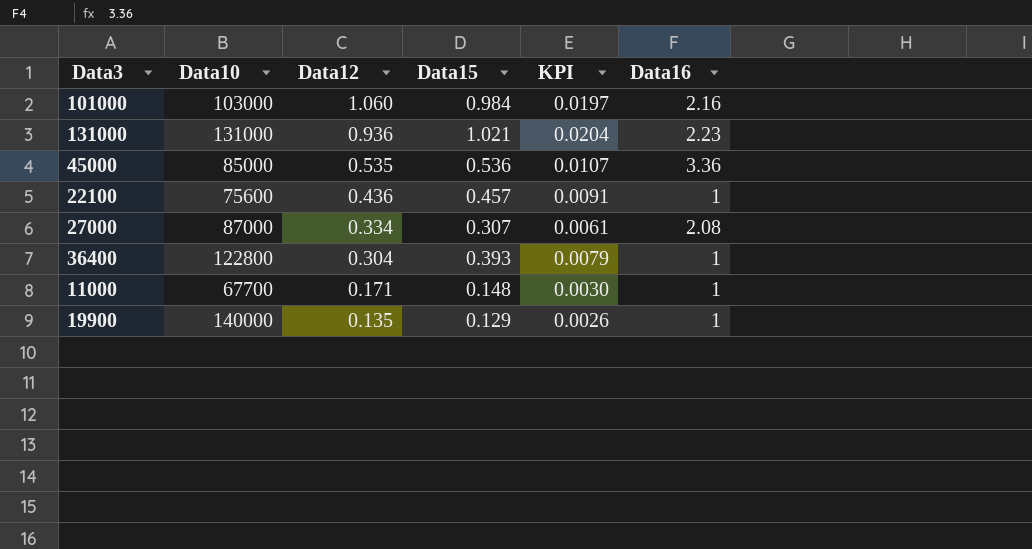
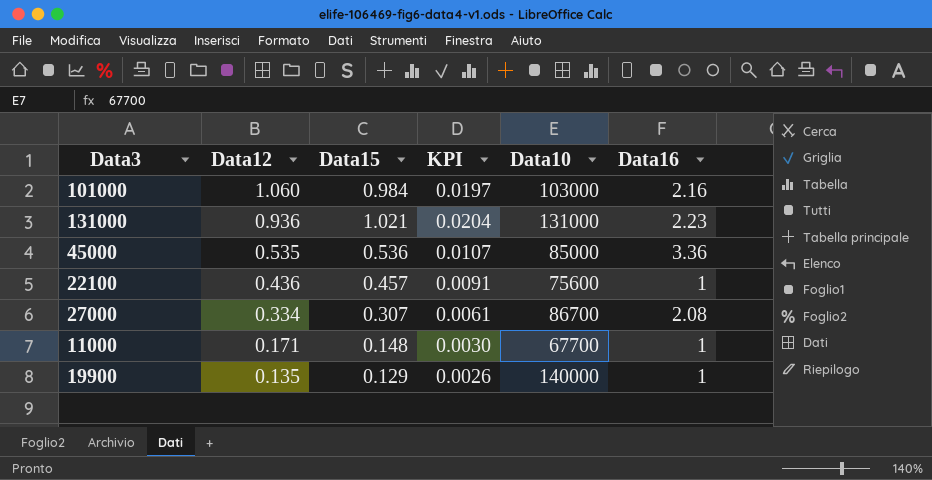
column Data10 | position: 2 -> 5
row 36400: 122800 | 0.304 | 0.393 | 0.0079 | 1 -> none
27000 | Data10: 87000 -> 86700

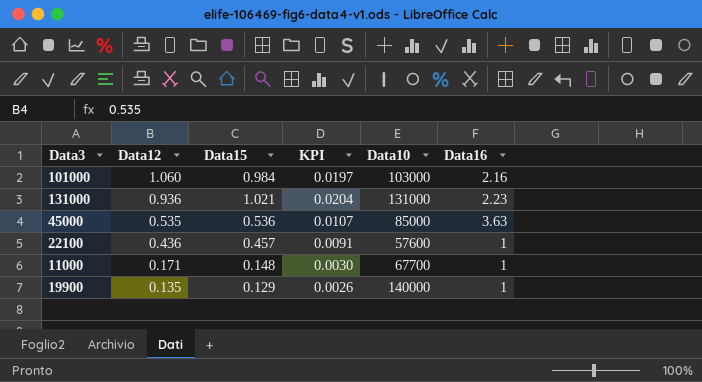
row 27000: 0.334 | 0.307 | 0.0061 | 86700 | 2.08 -> none
45000 | Data16: 3.36 -> 3.63
22100 | Data10: 75600 -> 57600

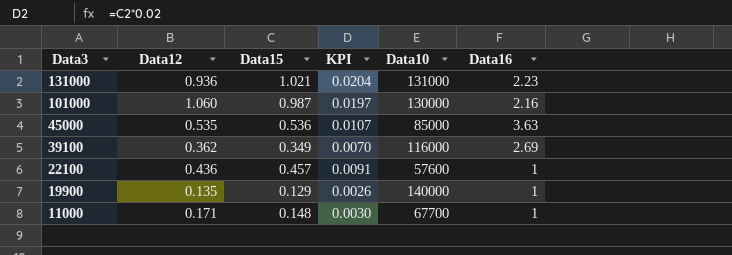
row order: Data12 descending -> Data3 descending
101000 | Data15: 0.984 -> 0.987
101000 | Data10: 103000 -> 130000
row 39100: none -> 0.362 | 0.349 | 0.0070 | 116000 | 2.69

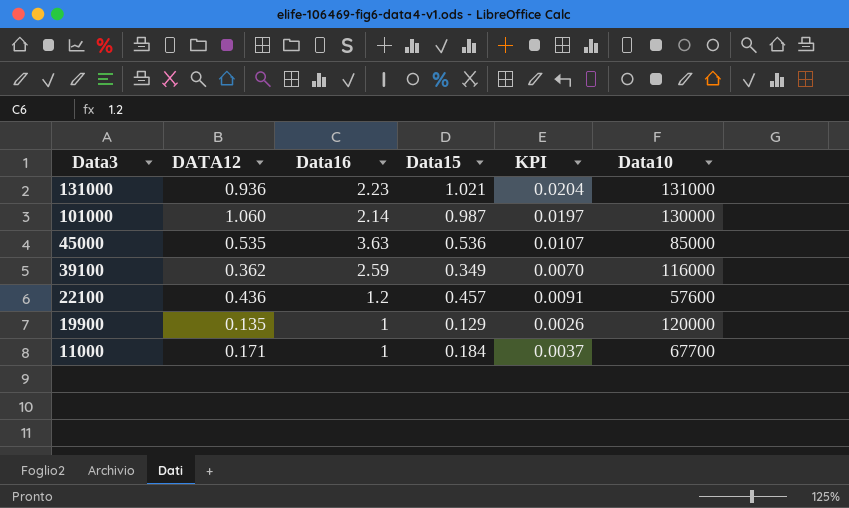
column name: Data12 -> DATA12
column Data16 | position: 6 -> 3
101000 | Data16: 2.16 -> 2.14
39100 | Data16: 2.69 -> 2.59
22100 | Data16: 1 -> 1.2
19900 | Data10: 140000 -> 120000
11000 | Data15: 0.148 -> 0.184
11000 | KPI: 0.0030 -> 0.0037

